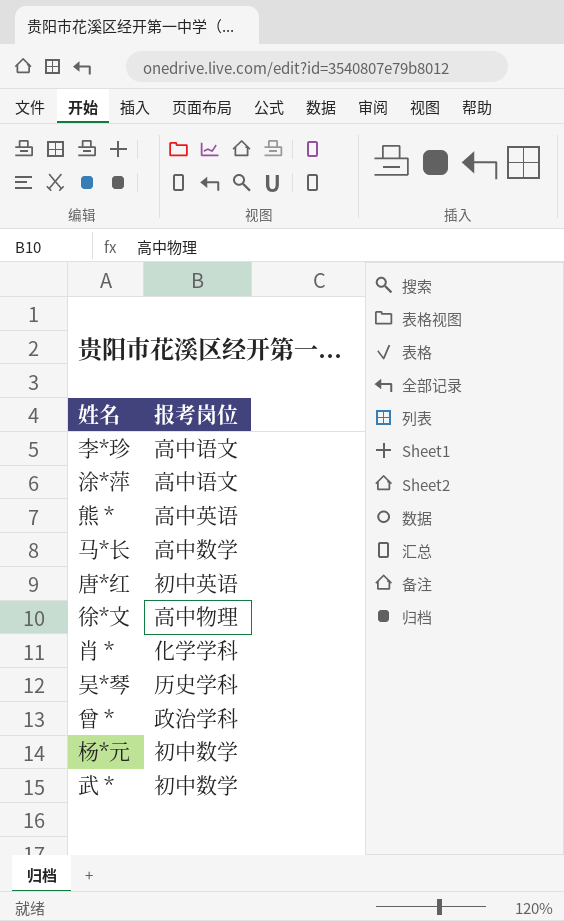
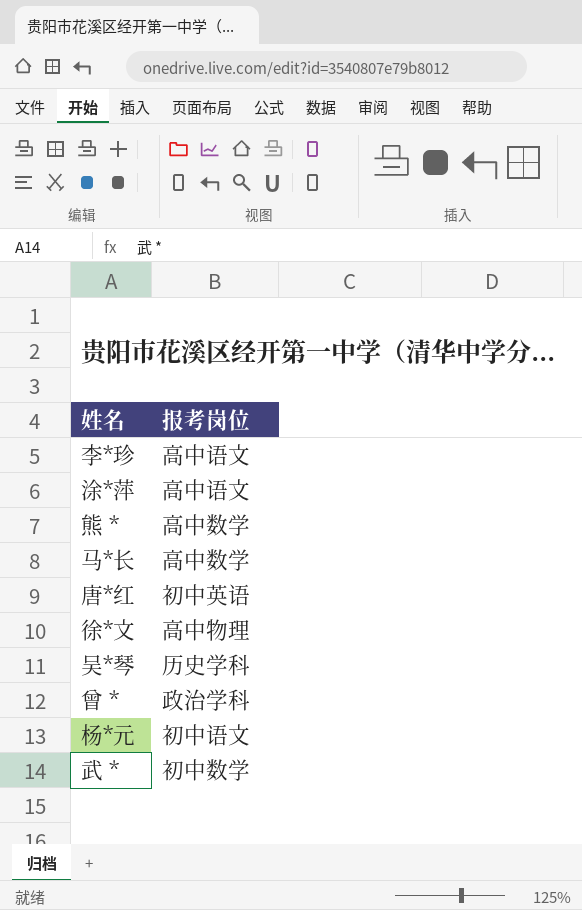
row 肖 *: 化学学科 -> none
熊 * | 报考岗位: 高中英语 -> 高中数学
杨*元 | 报考岗位: 初中数学 -> 初中语文

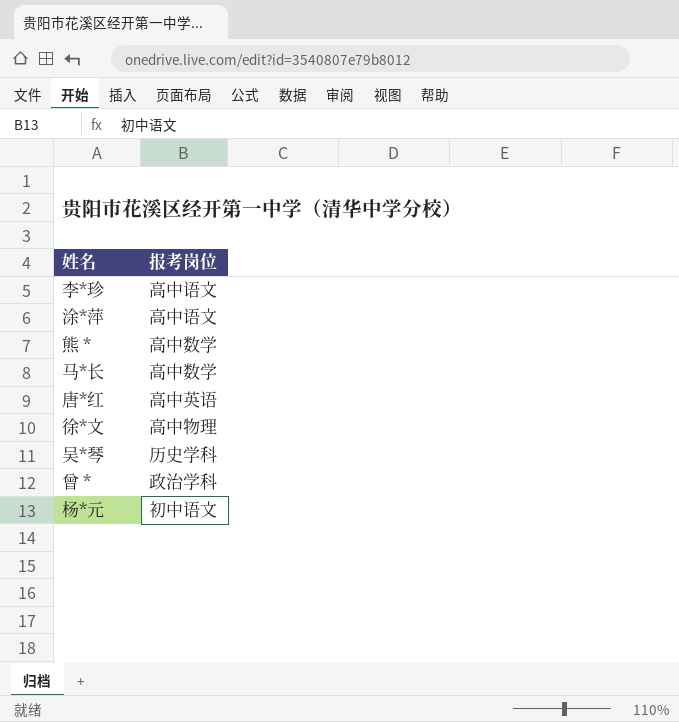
row 武 *: 初中数学 -> none
唐*红 | 报考岗位: 初中英语 -> 高中英语

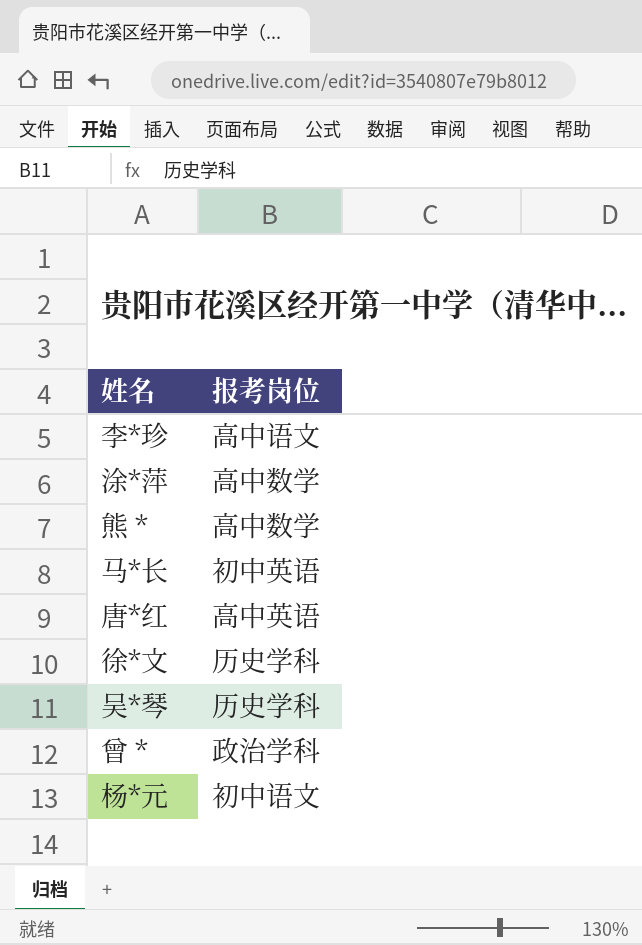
涂*萍 | 报考岗位: 高中语文 -> 高中数学
马*长 | 报考岗位: 高中数学 -> 初中英语
徐*文 | 报考岗位: 高中物理 -> 历史学科

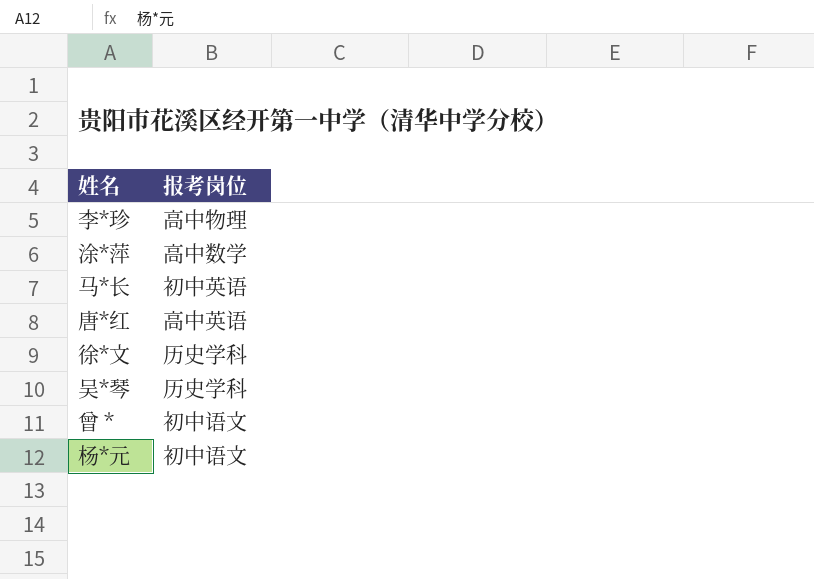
row 熊 *: 高中数学 -> none
李*珍 | 报考岗位: 高中语文 -> 高中物理
曾 * | 报考岗位: 政治学科 -> 初中语文

